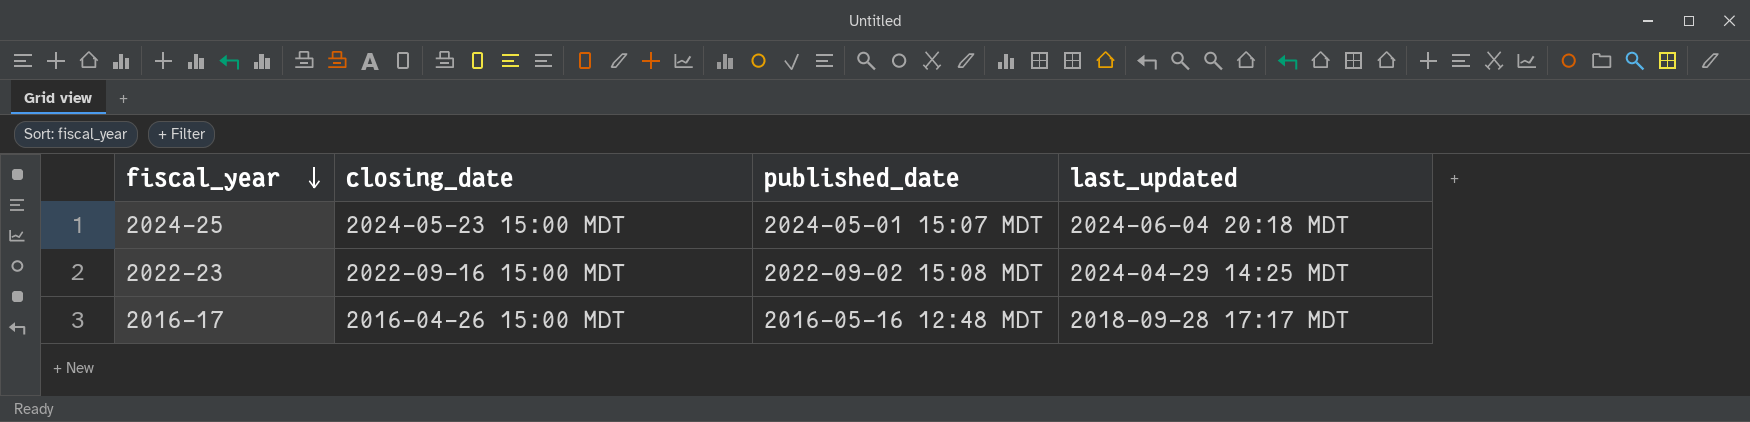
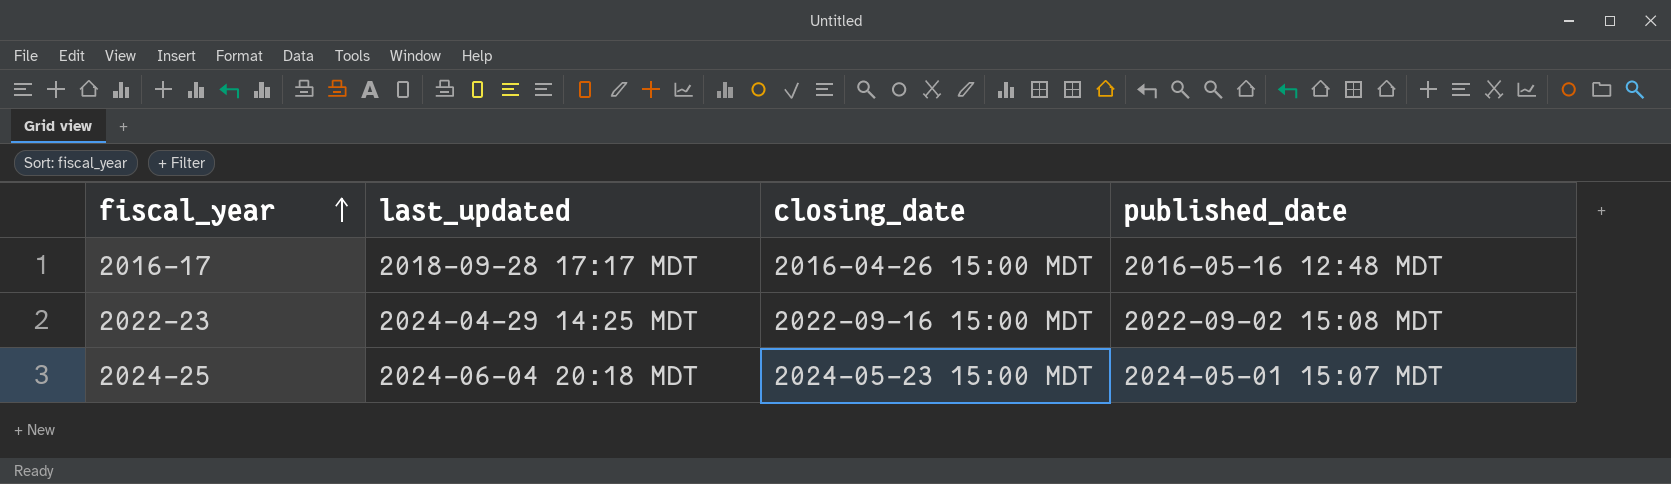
row order: fiscal_year descending -> fiscal_year ascending
column last_updated | position: 4 -> 2

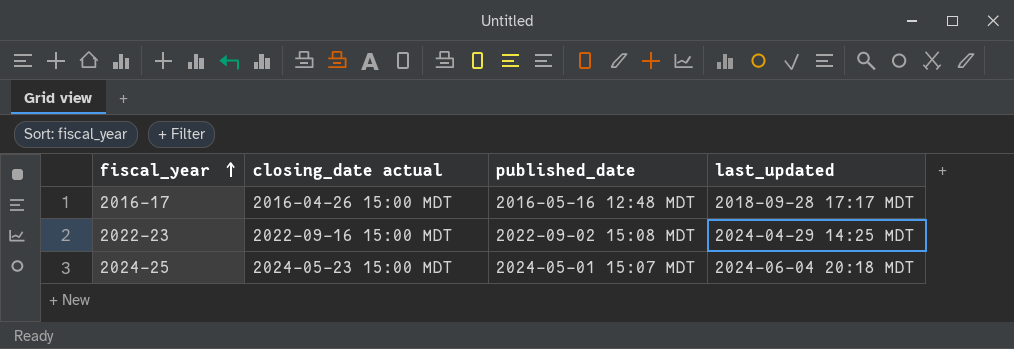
column name: closing_date -> closing_date actual
column last_updated | position: 2 -> 4

